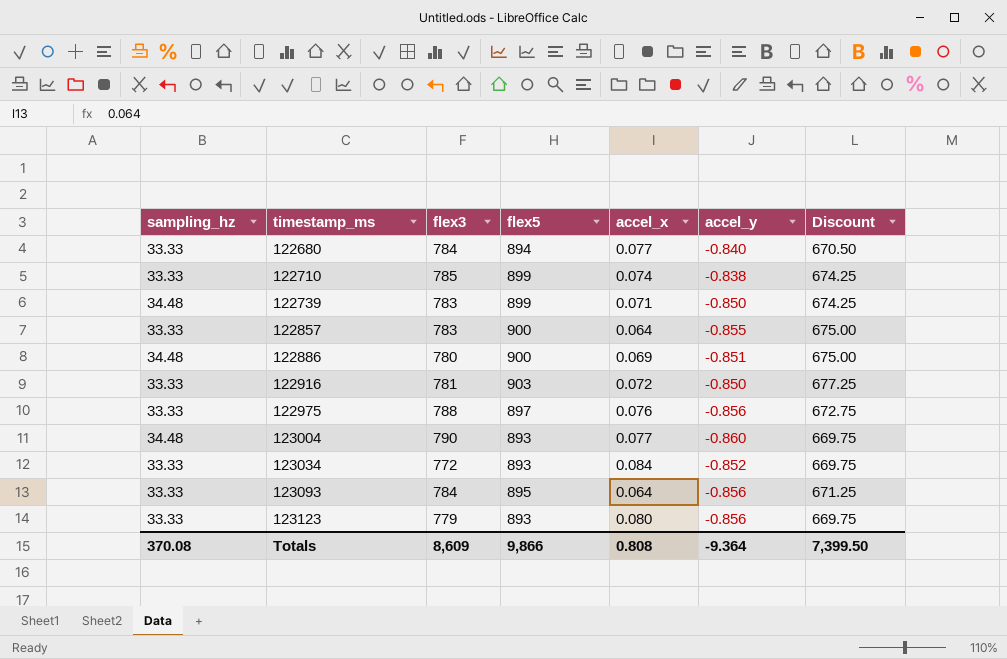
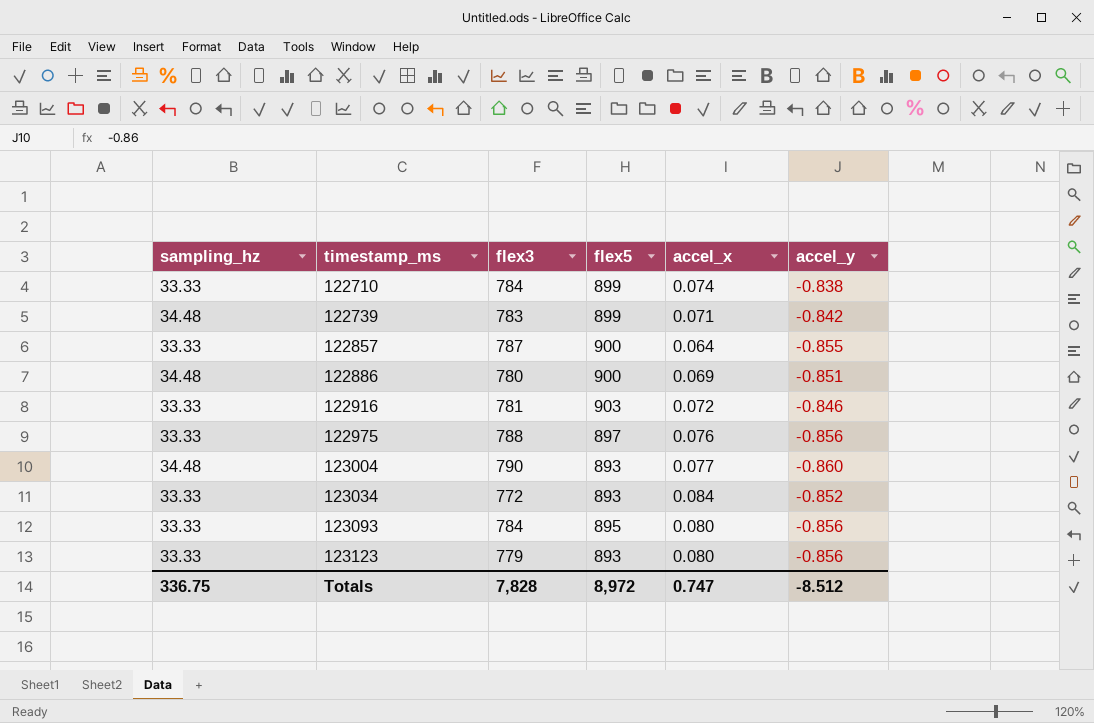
column Discount | formula: [flex5] * 0.75 -> none
row 122680: 33.33 | 784 | 894 | 0.077 | -0.840 | 670.50 -> none
122710 | flex3: 785 -> 784
122739 | accel_y: -0.850 -> -0.842
122857 | flex3: 783 -> 787
122916 | accel_y: -0.850 -> -0.846
123093 | accel_x: 0.064 -> 0.080
Totals | sampling_hz: 370.08 -> 336.75
Totals | flex3: 8,609 -> 7,828
Totals | flex5: 9,866 -> 8,972
Totals | accel_x: 0.808 -> 0.747
Totals | accel_y: -9.364 -> -8.512

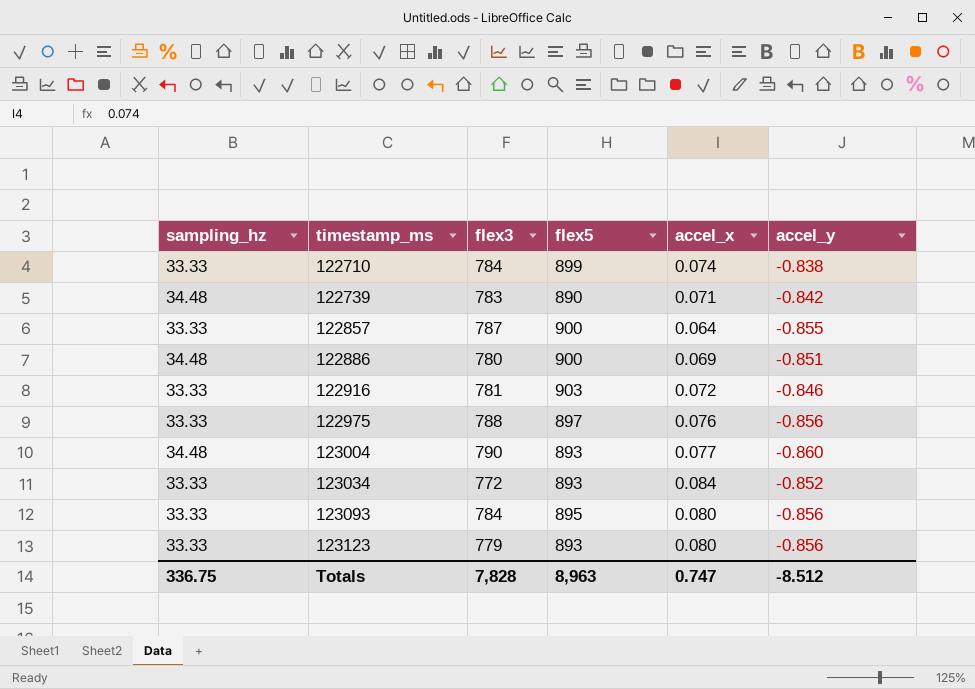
122739 | flex5: 899 -> 890
Totals | flex5: 8,972 -> 8,963

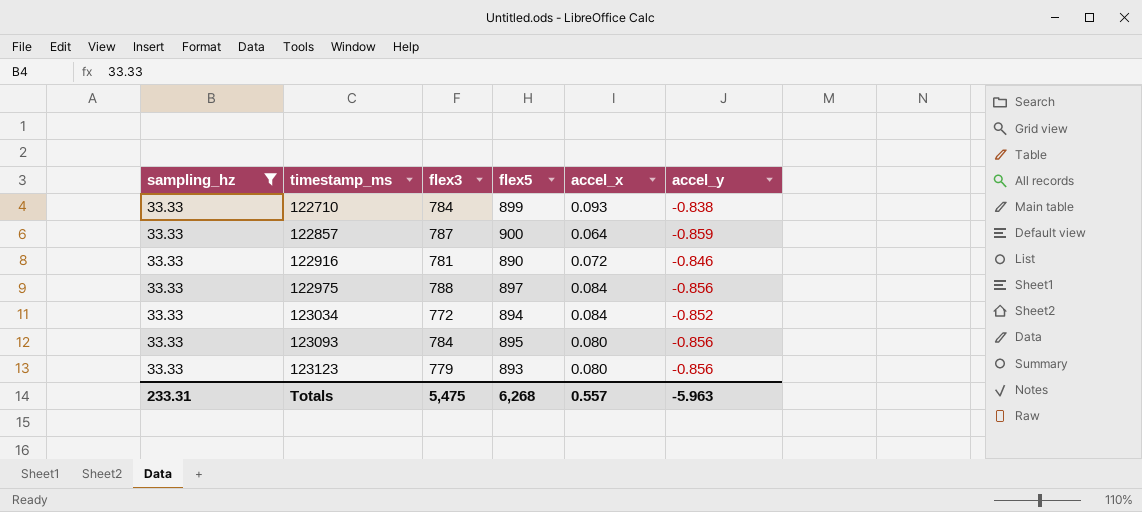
filter: none -> sampling_hz = 33.33
122710 | accel_x: 0.074 -> 0.093
122857 | accel_y: -0.855 -> -0.859
122916 | flex5: 903 -> 890
122975 | accel_x: 0.076 -> 0.084
123034 | flex5: 893 -> 894
Totals | sampling_hz: 336.75 -> 233.31
Totals | flex3: 7,828 -> 5,475
Totals | flex5: 8,963 -> 6,268
Totals | accel_x: 0.747 -> 0.557
Totals | accel_y: -8.512 -> -5.963

